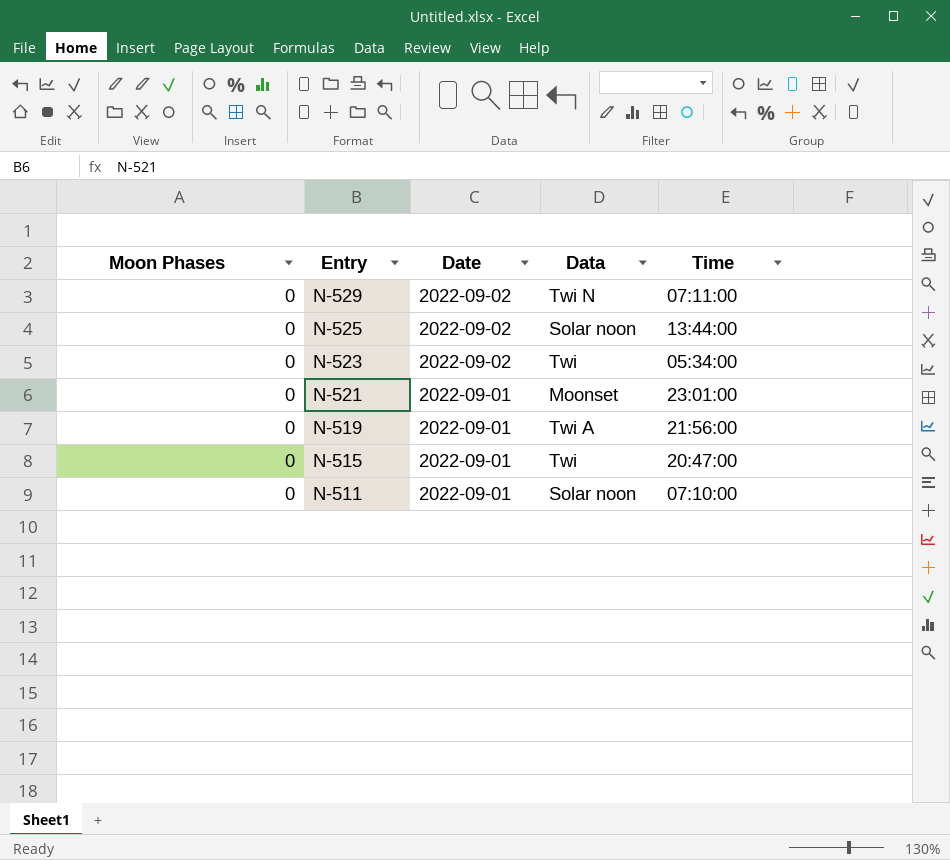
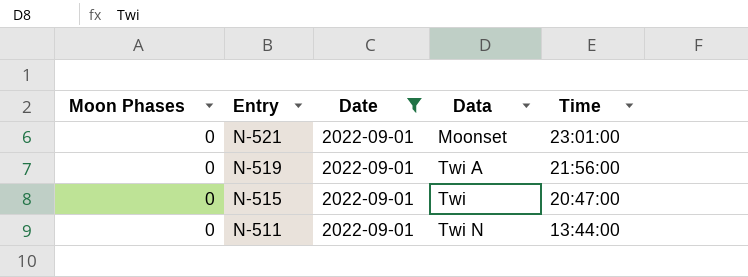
filter: none -> Date = 2022-09-01
N-511 | Data: Solar noon -> Twi N
N-511 | Time: 07:10:00 -> 13:44:00

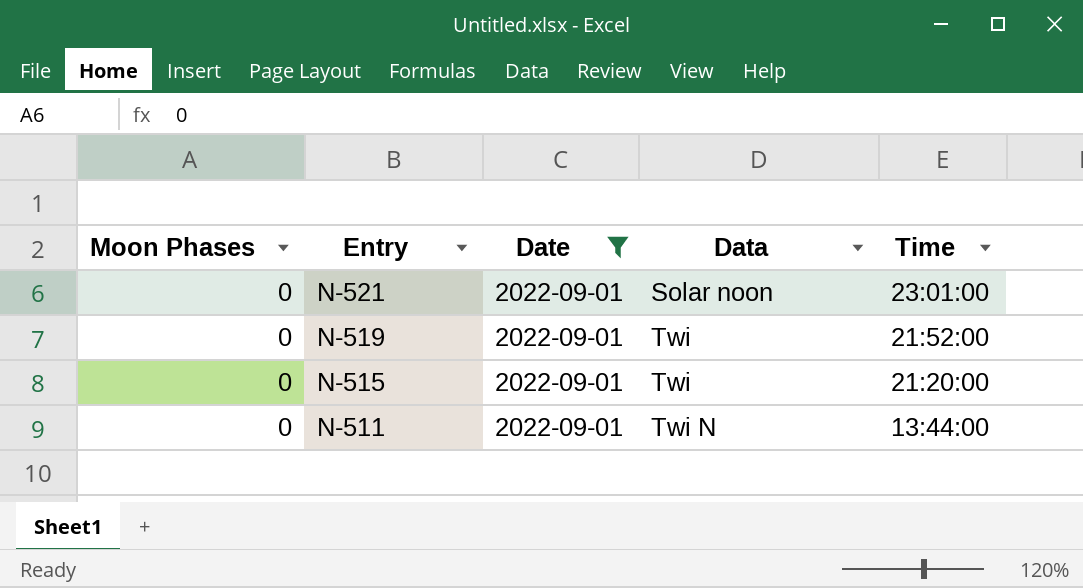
N-521 | Data: Moonset -> Solar noon
N-519 | Data: Twi A -> Twi
N-519 | Time: 21:56:00 -> 21:52:00
N-515 | Time: 20:47:00 -> 21:20:00

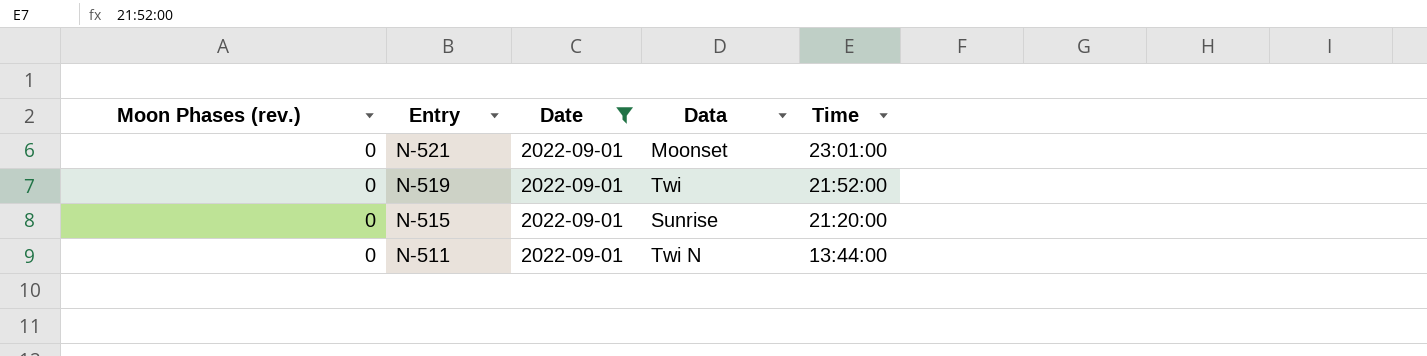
column name: Moon Phases -> Moon Phases (rev.)
N-521 | Data: Solar noon -> Moonset
N-515 | Data: Twi -> Sunrise

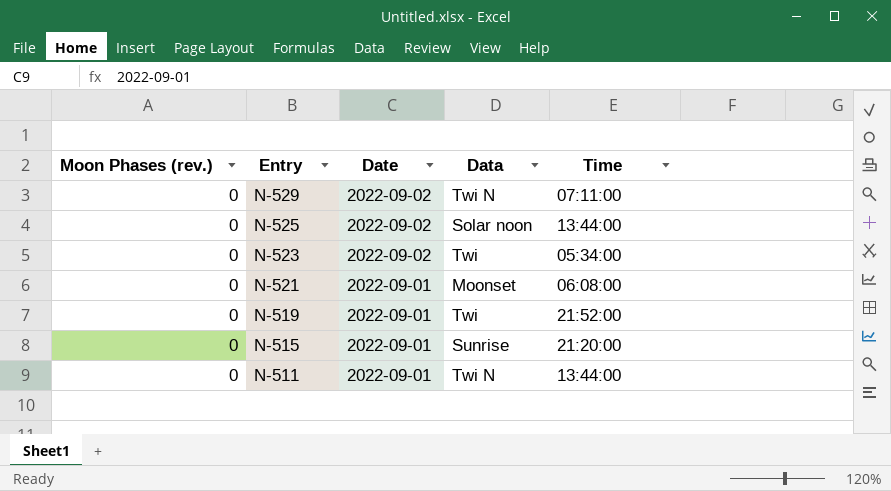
filter: Date = 2022-09-01 -> none
N-521 | Time: 23:01:00 -> 06:08:00

